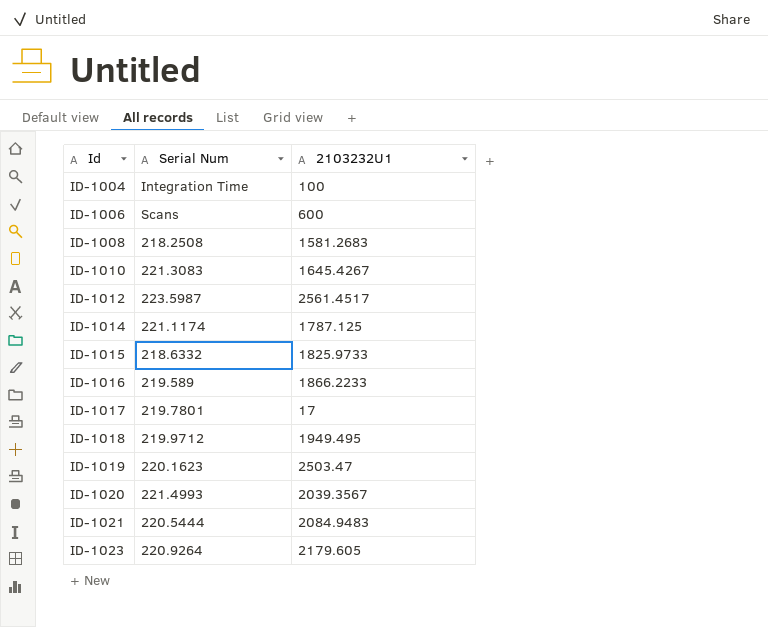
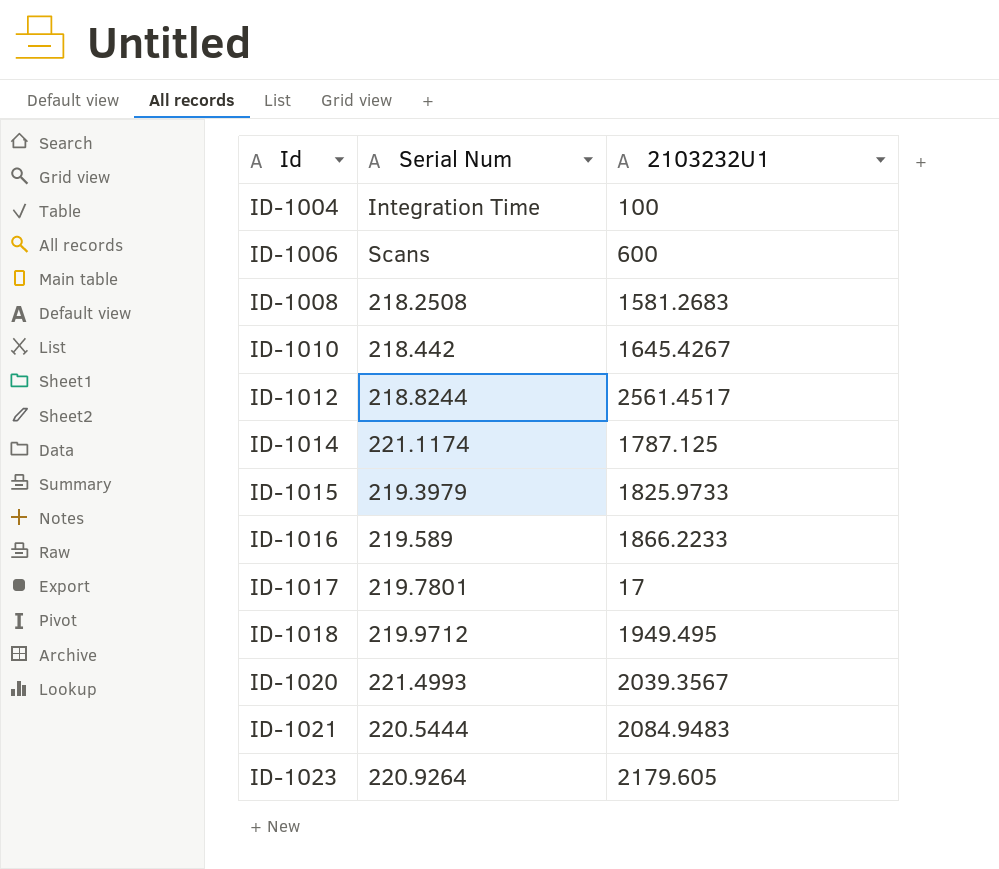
row ID-1019: 220.1623 | 2503.47 -> none
ID-1010 | Serial Num: 221.3083 -> 218.442
ID-1012 | Serial Num: 223.5987 -> 218.8244
ID-1015 | Serial Num: 218.6332 -> 219.3979

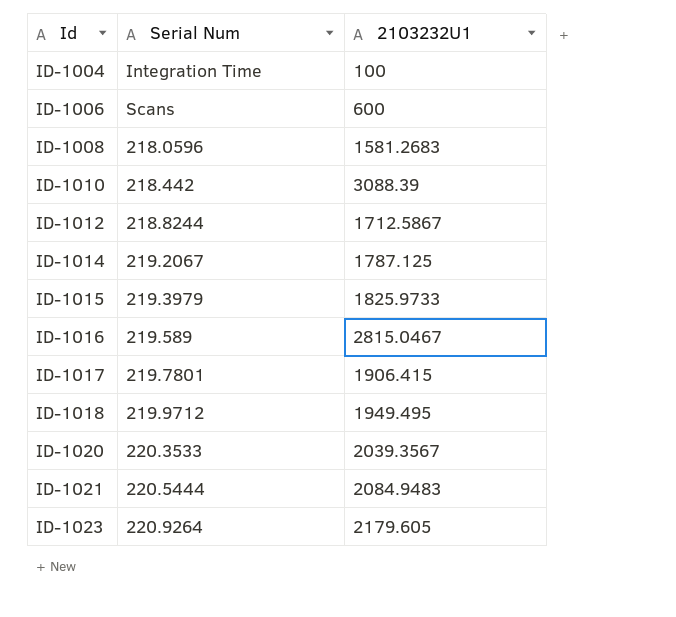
ID-1008 | Serial Num: 218.2508 -> 218.0596
ID-1010 | 2103232U1: 1645.4267 -> 3088.39
ID-1012 | 2103232U1: 2561.4517 -> 1712.5867
ID-1014 | Serial Num: 221.1174 -> 219.2067
ID-1016 | 2103232U1: 1866.2233 -> 2815.0467
ID-1017 | 2103232U1: 17 -> 1906.415
ID-1020 | Serial Num: 221.4993 -> 220.3533

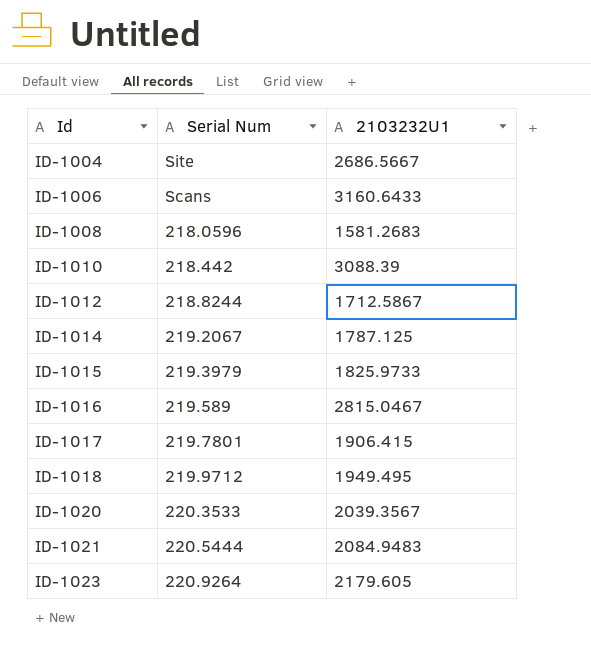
ID-1004 | Serial Num: Integration Time -> Site
ID-1004 | 2103232U1: 100 -> 2686.5667
ID-1006 | 2103232U1: 600 -> 3160.6433

